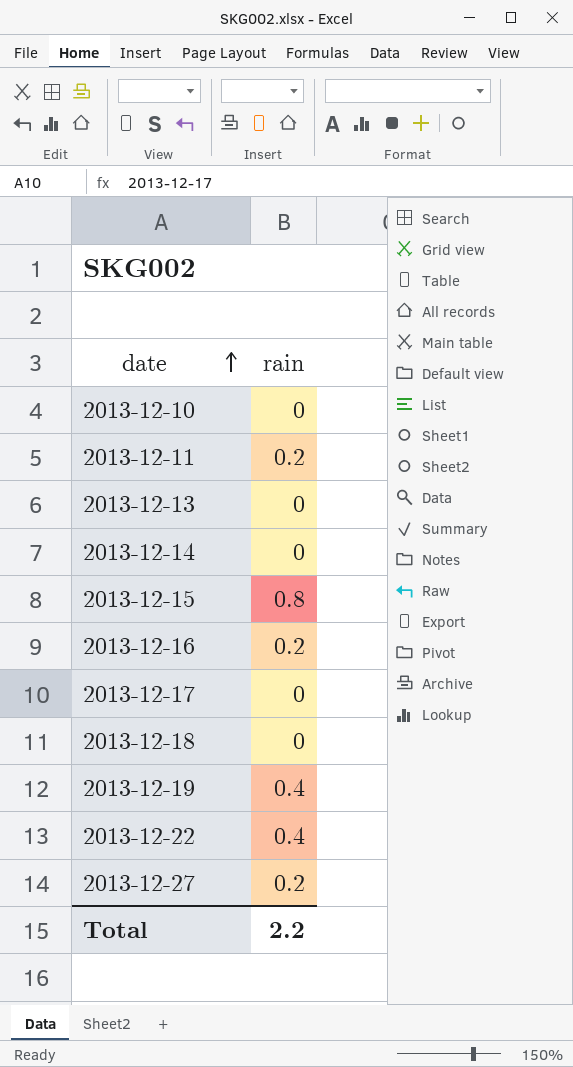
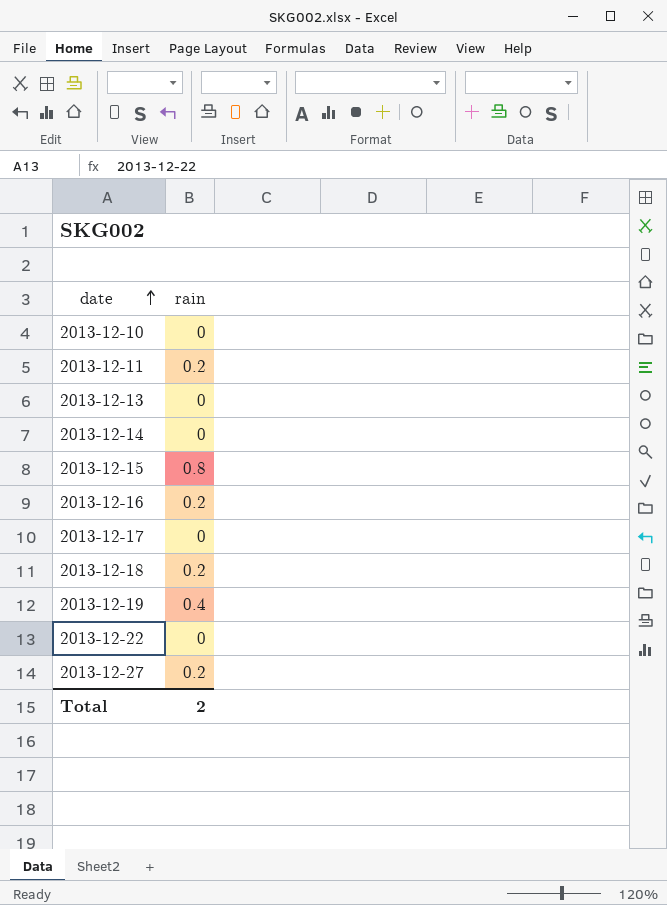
2013-12-18 | rain: 0 -> 0.2
2013-12-22 | rain: 0.4 -> 0
Total | rain: 2.2 -> 2

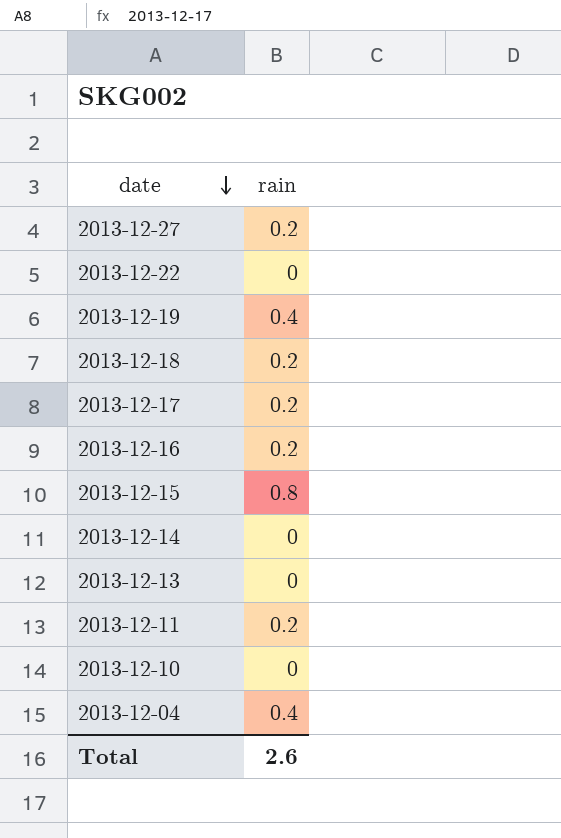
row order: date ascending -> date descending
2013-12-17 | rain: 0 -> 0.2
row 2013-12-04: none -> 0.4
Total | rain: 2 -> 2.6

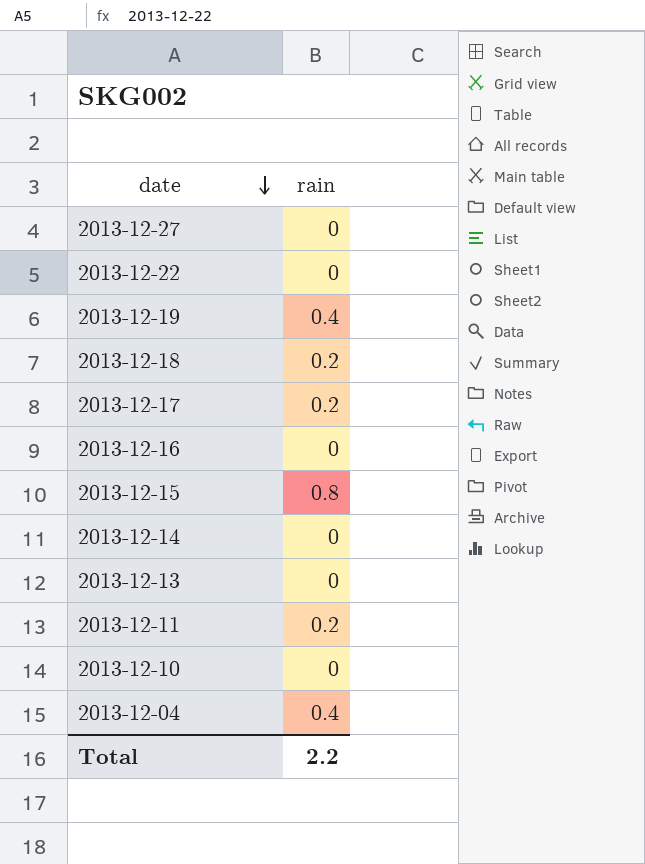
2013-12-27 | rain: 0.2 -> 0
2013-12-16 | rain: 0.2 -> 0
Total | rain: 2.6 -> 2.2

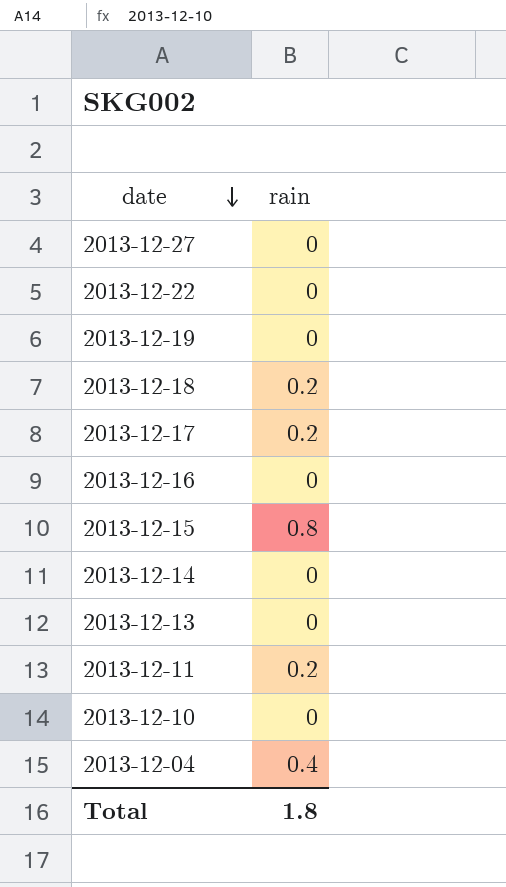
2013-12-19 | rain: 0.4 -> 0
Total | rain: 2.2 -> 1.8

